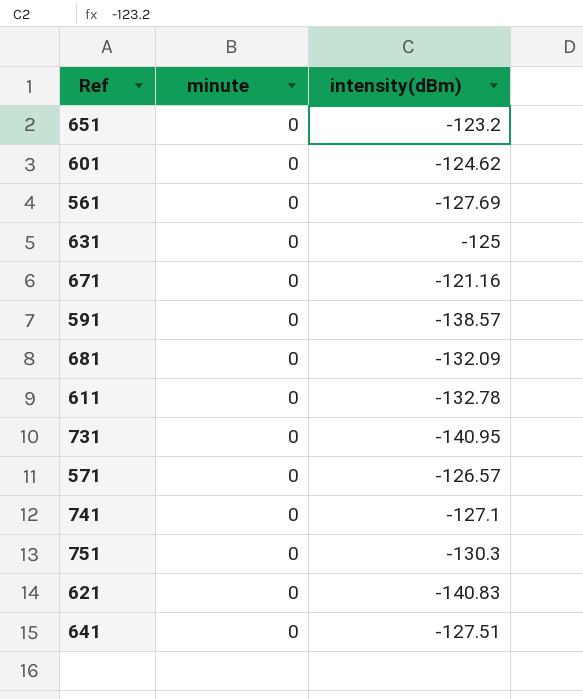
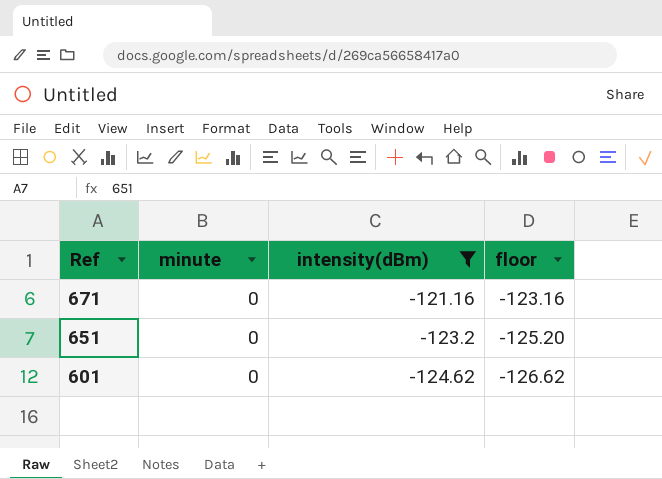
filter: none -> intensity(dBm) >= -124.62
row order: none -> Ref descending
column floor | formula: none -> [intensity(dBm)] - 2

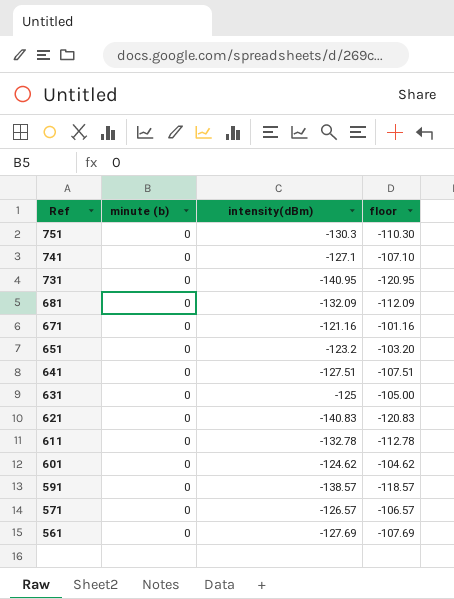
filter: intensity(dBm) >= -124.62 -> none
column name: minute -> minute (b)
column floor | formula: [intensity(dBm)] - 2 -> [intensity(dBm)] + 20

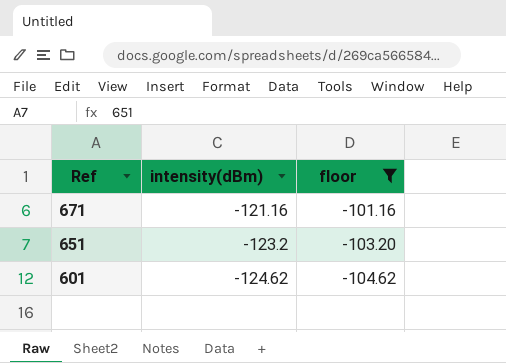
filter: none -> floor >= -104.62
column minute (b) | position: 2 -> none

